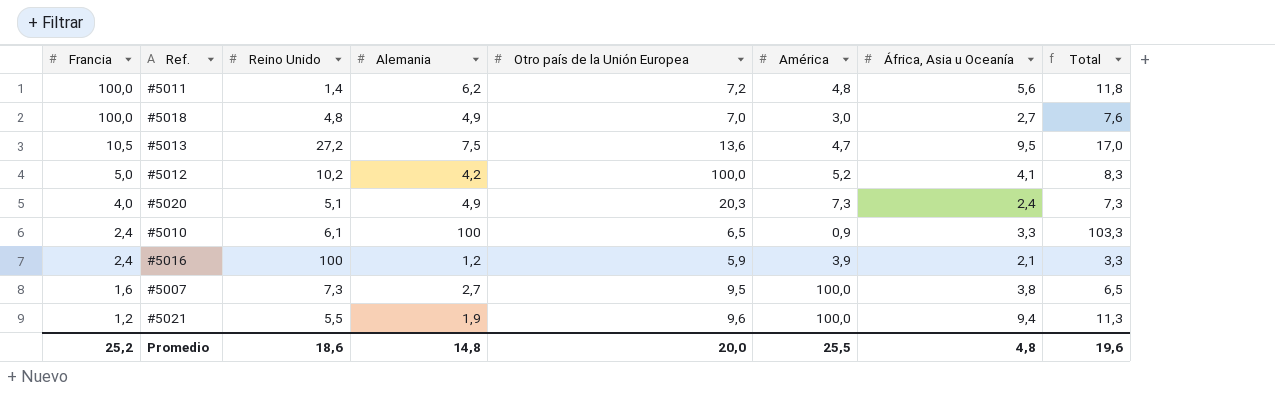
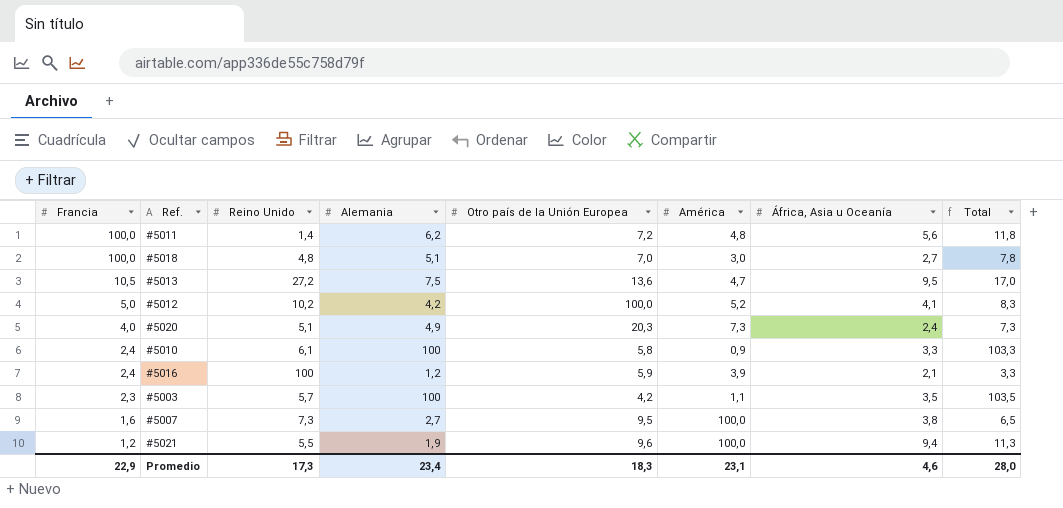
#5018 | Alemania: 4,9 -> 5,1
#5018 | Total: 7,6 -> 7,8
#5010 | Otro país de la Unión Europea: 6,5 -> 5,8
row #5003: none -> 2,3 | 5,7 | 100 | 4,2 | 1,1 | 3,5 | 103,5
Promedio | Francia: 25,2 -> 22,9
Promedio | Reino Unido: 18,6 -> 17,3
Promedio | Alemania: 14,8 -> 23,4
Promedio | Otro país de la Unión Europea: 20,0 -> 18,3
Promedio | América: 25,5 -> 23,1
Promedio | África, Asia u Oceanía: 4,8 -> 4,6
Promedio | Total: 19,6 -> 28,0

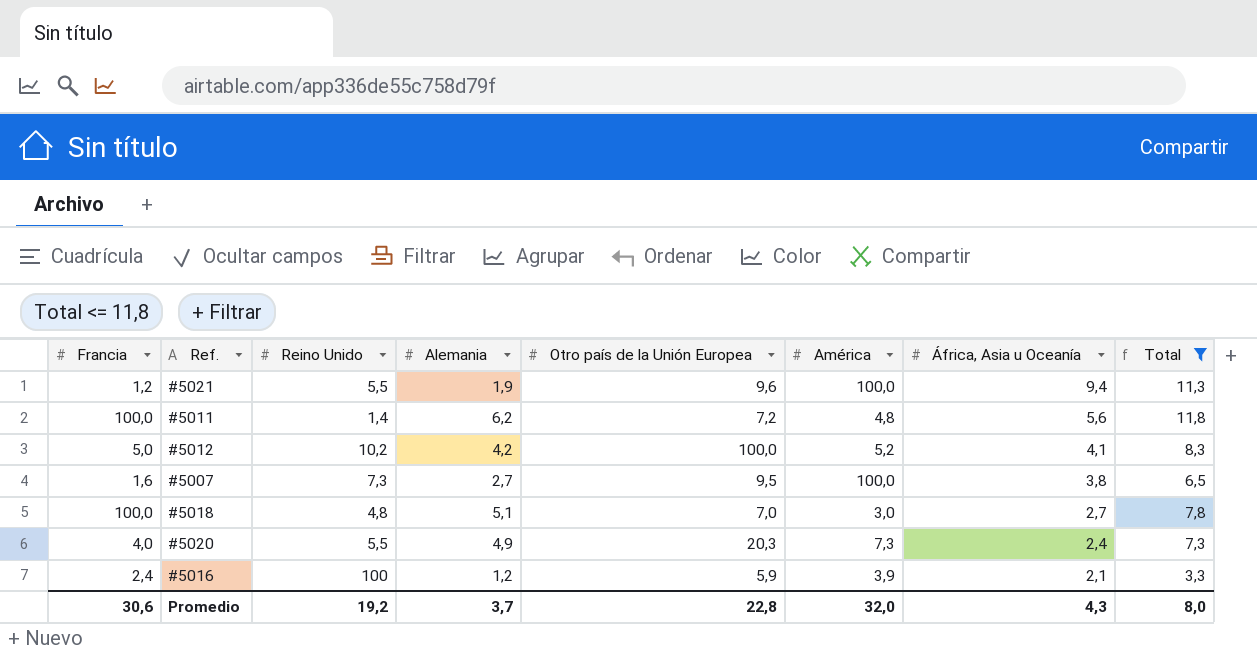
filter: none -> Total <= 11,8
row order: Francia descending -> África, Asia u Oceanía descending
#5020 | Reino Unido: 5,1 -> 5,5
Promedio | Francia: 22,9 -> 30,6
Promedio | Reino Unido: 17,3 -> 19,2
Promedio | Alemania: 23,4 -> 3,7
Promedio | Otro país de la Unión Europea: 18,3 -> 22,8
Promedio | América: 23,1 -> 32,0
Promedio | África, Asia u Oceanía: 4,6 -> 4,3
Promedio | Total: 28,0 -> 8,0

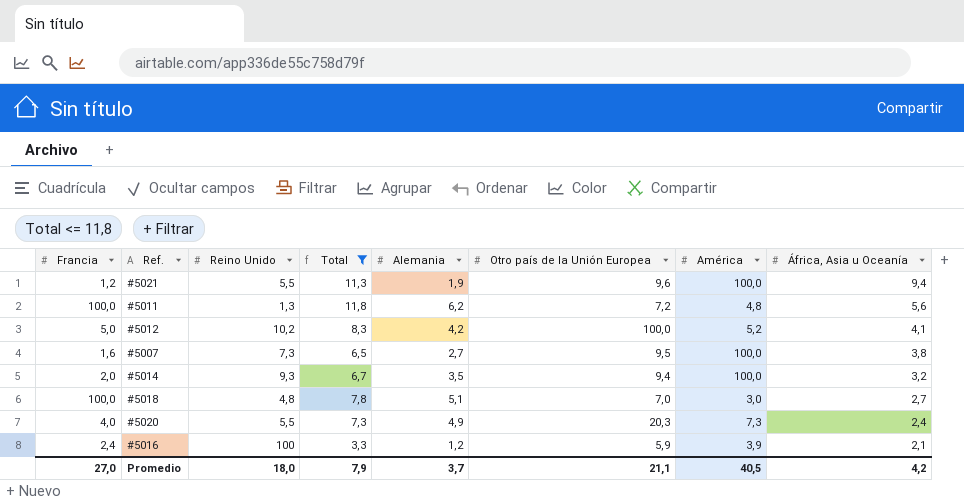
column Total | position: 8 -> 4
#5011 | Reino Unido: 1,4 -> 1,3
row #5014: none -> 2,0 | 9,3 | 6,7 | 3,5 | 9,4 | 100,0 | 3,2
Promedio | Francia: 30,6 -> 27,0
Promedio | Reino Unido: 19,2 -> 18,0
Promedio | Total: 8,0 -> 7,9
Promedio | Otro país de la Unión Europea: 22,8 -> 21,1
Promedio | América: 32,0 -> 40,5
Promedio | África, Asia u Oceanía: 4,3 -> 4,2

